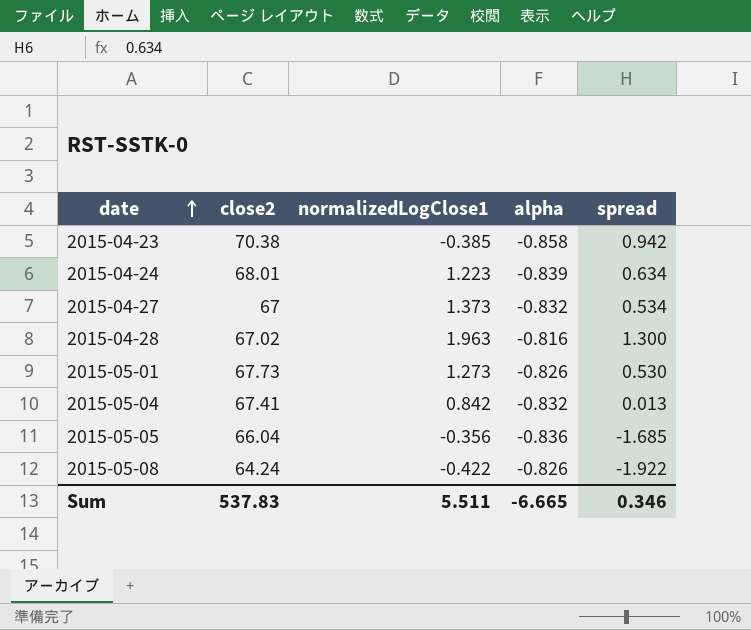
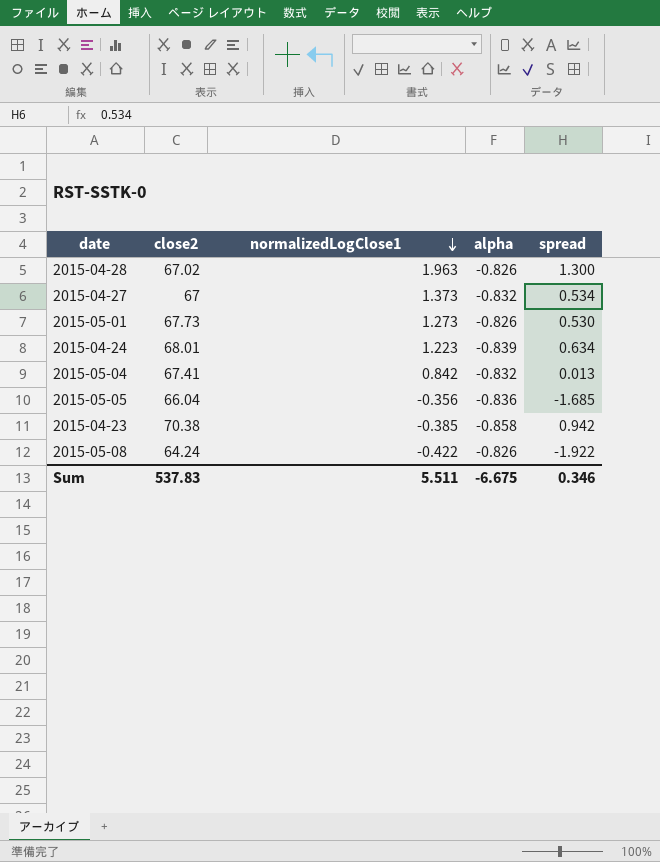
row order: date ascending -> normalizedLogClose1 descending
2015-04-28 | alpha: -0.816 -> -0.826
Sum | alpha: -6.665 -> -6.675

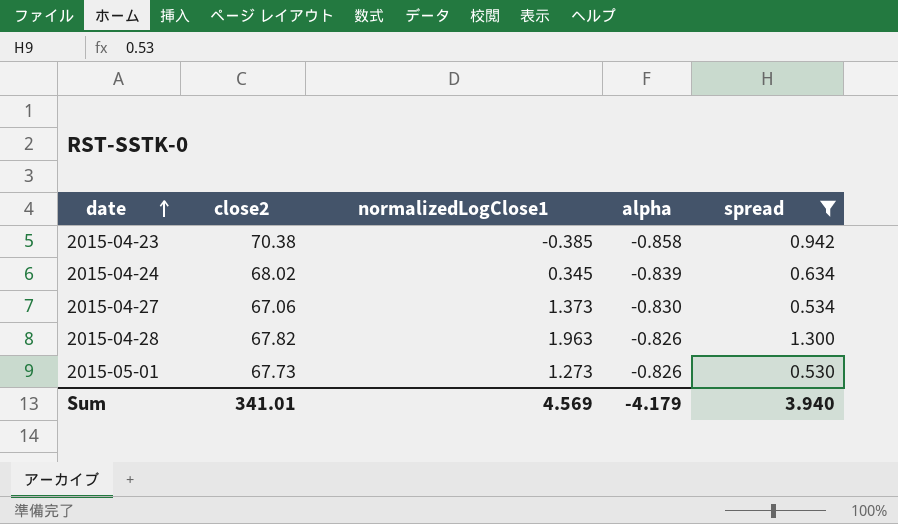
filter: none -> spread >= 0.530
row order: normalizedLogClose1 descending -> date ascending
2015-04-24 | close2: 68.01 -> 68.02
2015-04-24 | normalizedLogClose1: 1.223 -> 0.345
2015-04-27 | close2: 67 -> 67.06
2015-04-27 | alpha: -0.832 -> -0.830
2015-04-28 | close2: 67.02 -> 67.82
Sum | close2: 537.83 -> 341.01
Sum | normalizedLogClose1: 5.511 -> 4.569
Sum | alpha: -6.675 -> -4.179
Sum | spread: 0.346 -> 3.940

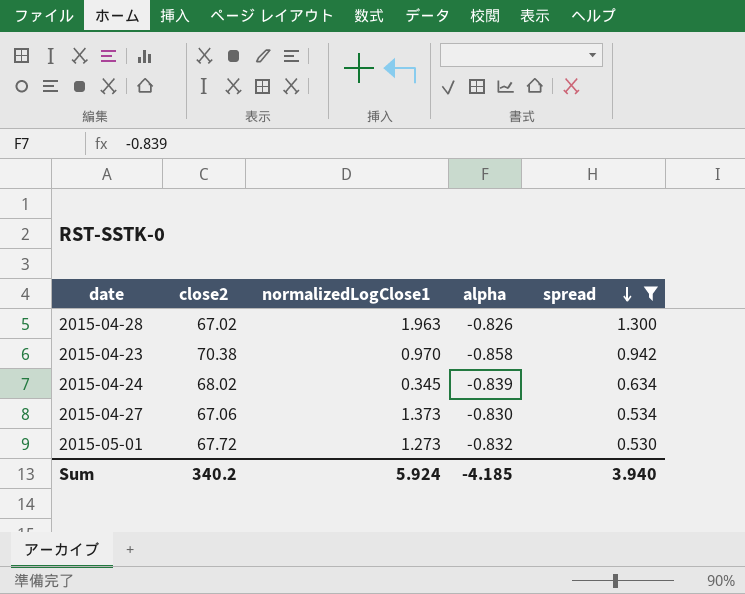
row order: date ascending -> spread descending
2015-04-28 | close2: 67.82 -> 67.02
2015-04-23 | normalizedLogClose1: -0.385 -> 0.970
2015-05-01 | close2: 67.73 -> 67.72
2015-05-01 | alpha: -0.826 -> -0.832
Sum | close2: 341.01 -> 340.2
Sum | normalizedLogClose1: 4.569 -> 5.924
Sum | alpha: -4.179 -> -4.185

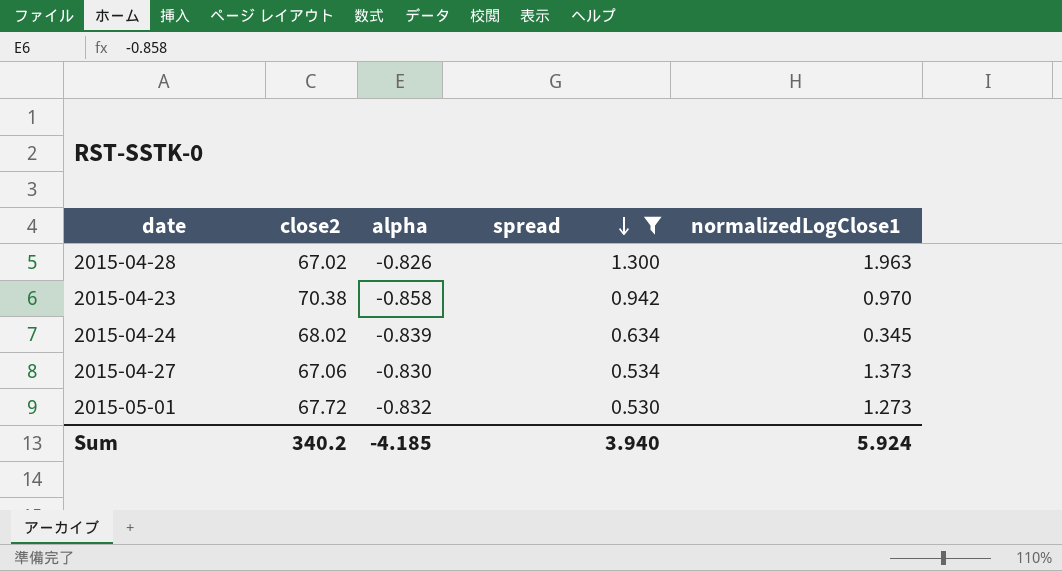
column normalizedLogClose1 | position: 3 -> 5

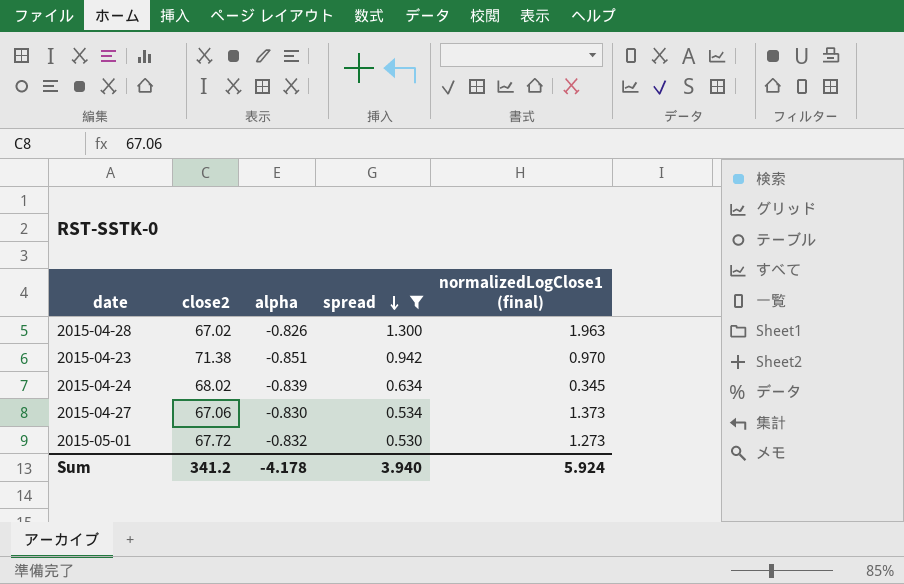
column name: normalizedLogClose1 -> normalizedLogClose1 (final)
2015-04-23 | close2: 70.38 -> 71.38
2015-04-23 | alpha: -0.858 -> -0.851
Sum | close2: 340.2 -> 341.2
Sum | alpha: -4.185 -> -4.178

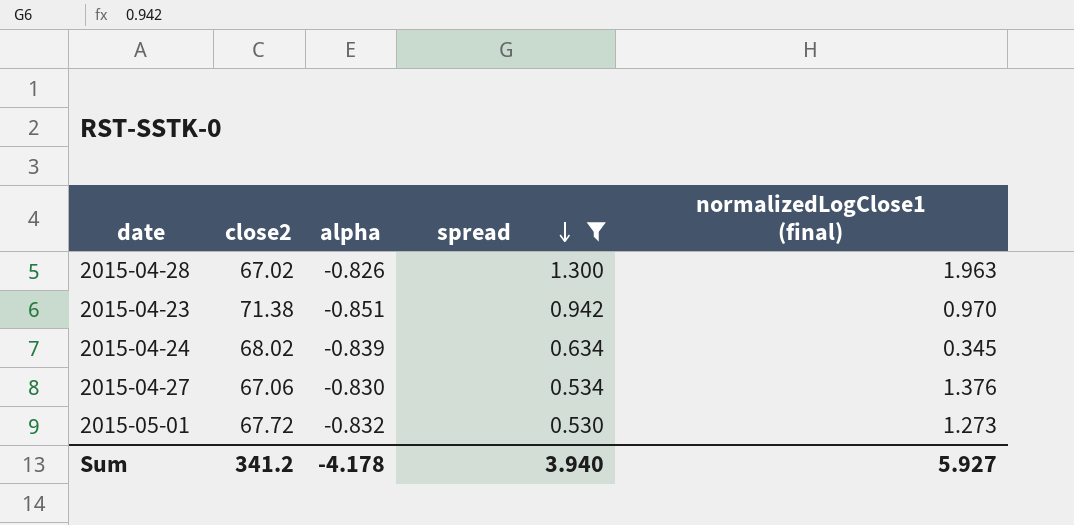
2015-04-27 | normalizedLogClose1 (final): 1.373 -> 1.376
Sum | normalizedLogClose1 (final): 5.924 -> 5.927

